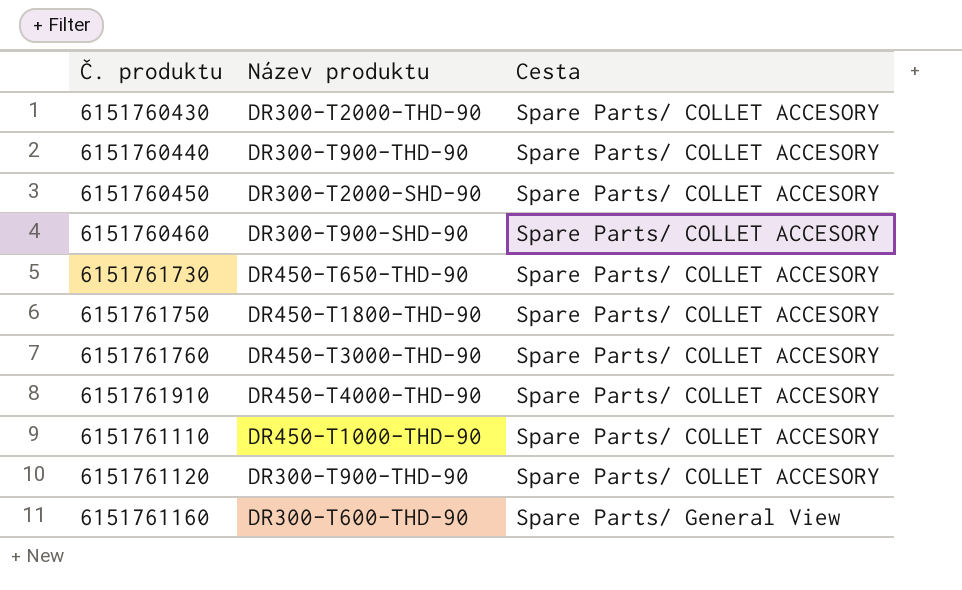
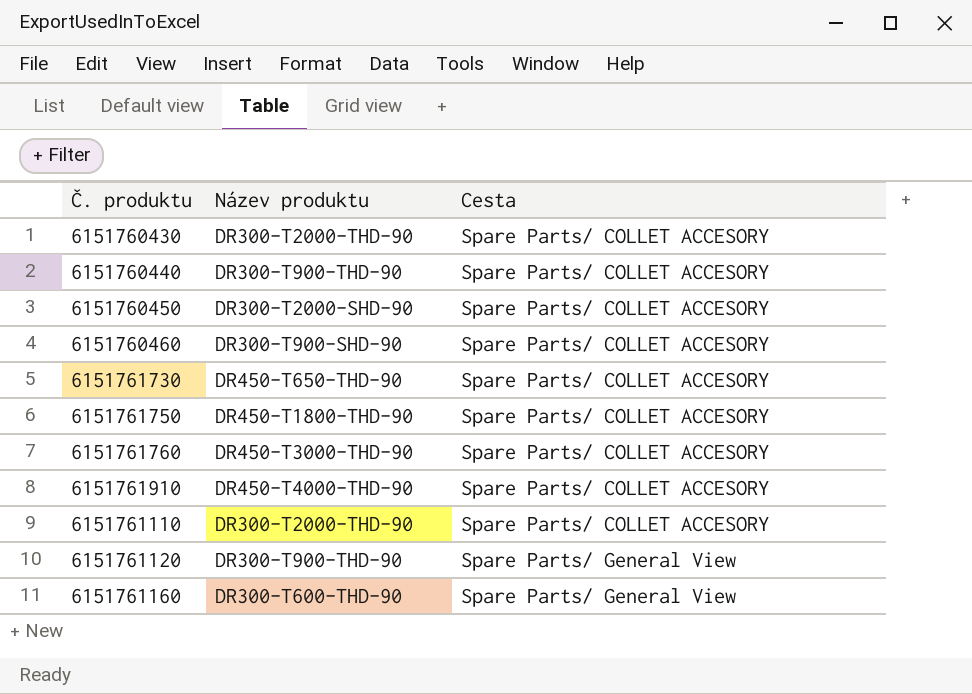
6151761110 | Název produktu: DR450-T1000-THD-90 -> DR300-T2000-THD-90
6151761120 | Cesta: Spare Parts/ COLLET ACCESORY -> Spare Parts/ General View

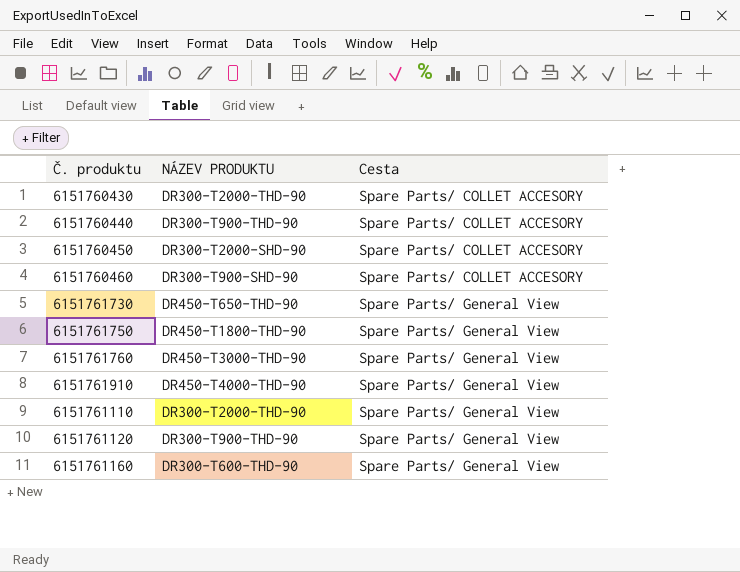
column name: Název produktu -> NÁZEV PRODUKTU
6151761730 | Cesta: Spare Parts/ COLLET ACCESORY -> Spare Parts/ General View
6151761750 | Cesta: Spare Parts/ COLLET ACCESORY -> Spare Parts/ General View
6151761760 | Cesta: Spare Parts/ COLLET ACCESORY -> Spare Parts/ General View
6151761910 | Cesta: Spare Parts/ COLLET ACCESORY -> Spare Parts/ General View
6151761110 | Cesta: Spare Parts/ COLLET ACCESORY -> Spare Parts/ General View

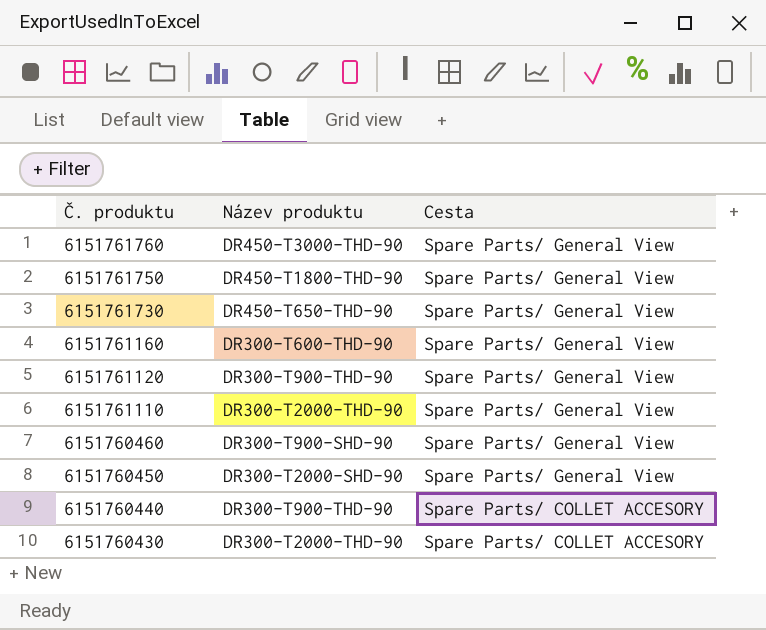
row order: Cesta ascending -> Č. produktu descending
column name: NÁZEV PRODUKTU -> Název produktu
row 6151761910: DR450-T4000-THD-90 | Spare Parts/ General View -> none
6151760460 | Cesta: Spare Parts/ COLLET ACCESORY -> Spare Parts/ General View
6151760450 | Cesta: Spare Parts/ COLLET ACCESORY -> Spare Parts/ General View

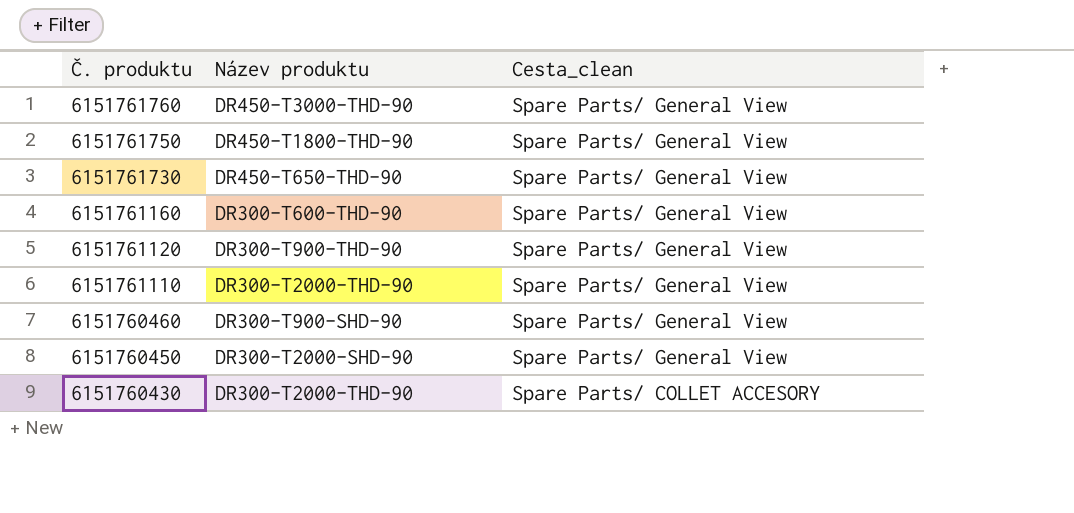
column name: Cesta -> Cesta_clean
row 6151760440: DR300-T900-THD-90 | Spare Parts/ COLLET ACCESORY -> none

